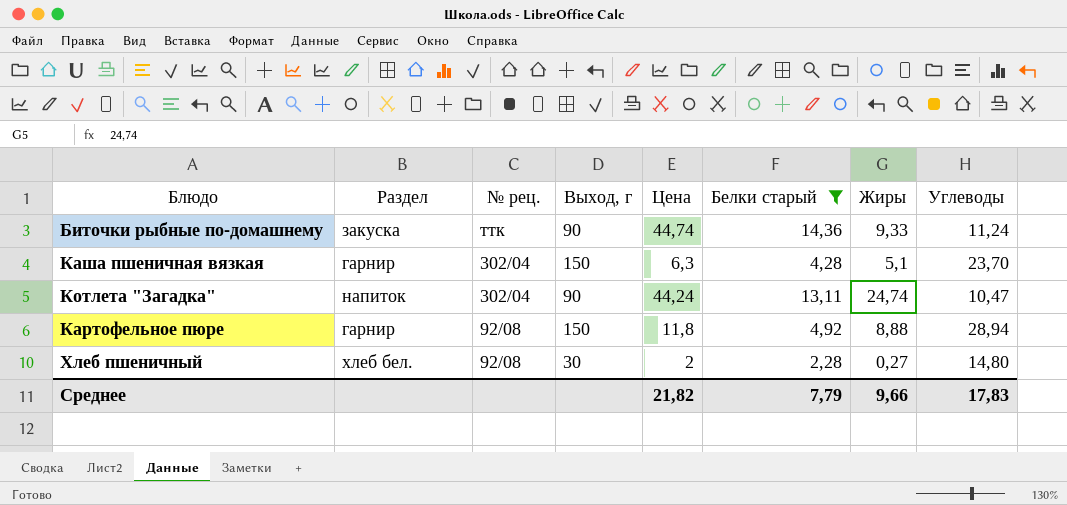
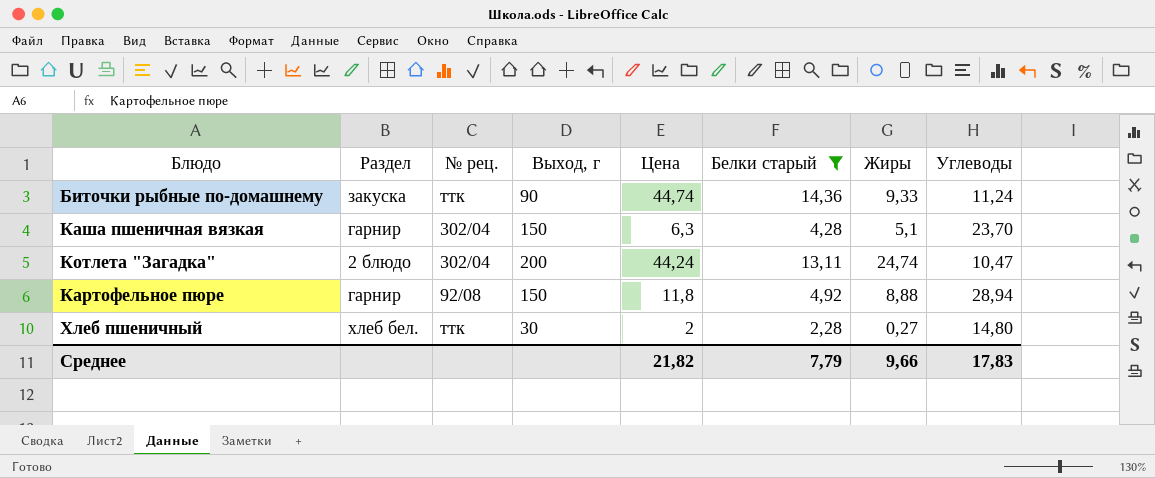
Котлета "Загадка" | Раздел: напиток -> 2 блюдо
Котлета "Загадка" | Выход, г: 90 -> 200
Хлеб пшеничный | № рец.: 92/08 -> ттк

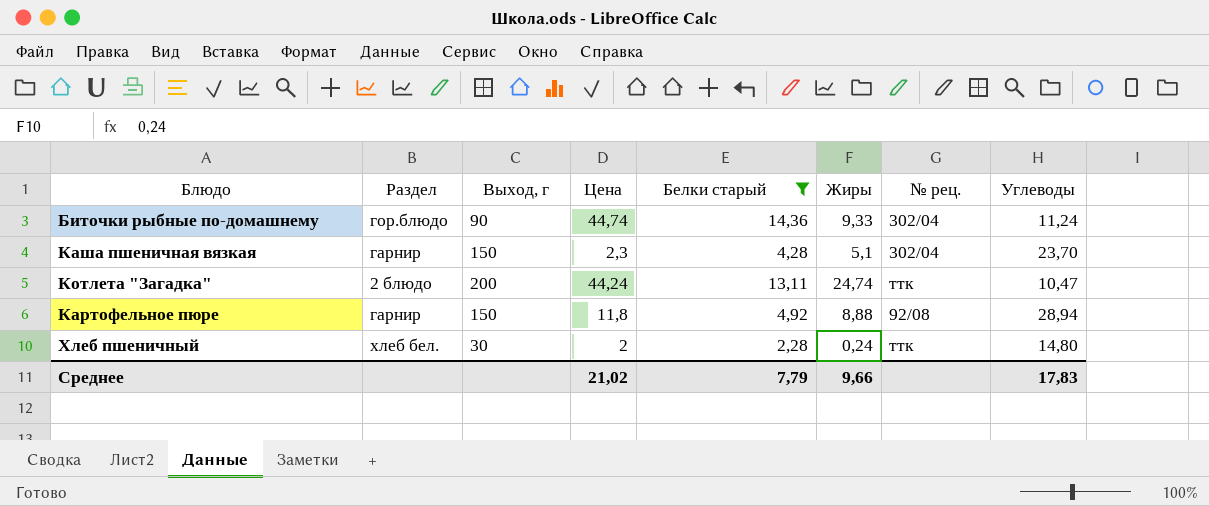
column № рец. | position: 3 -> 7
Биточки рыбные по-домашнему | Раздел: закуска -> гор.блюдо
Биточки рыбные по-домашнему | № рец.: ттк -> 302/04
Каша пшеничная вязкая | Цена: 6,3 -> 2,3
Котлета "Загадка" | № рец.: 302/04 -> ттк
Хлеб пшеничный | Жиры: 0,27 -> 0,24
Среднее | Цена: 21,82 -> 21,02

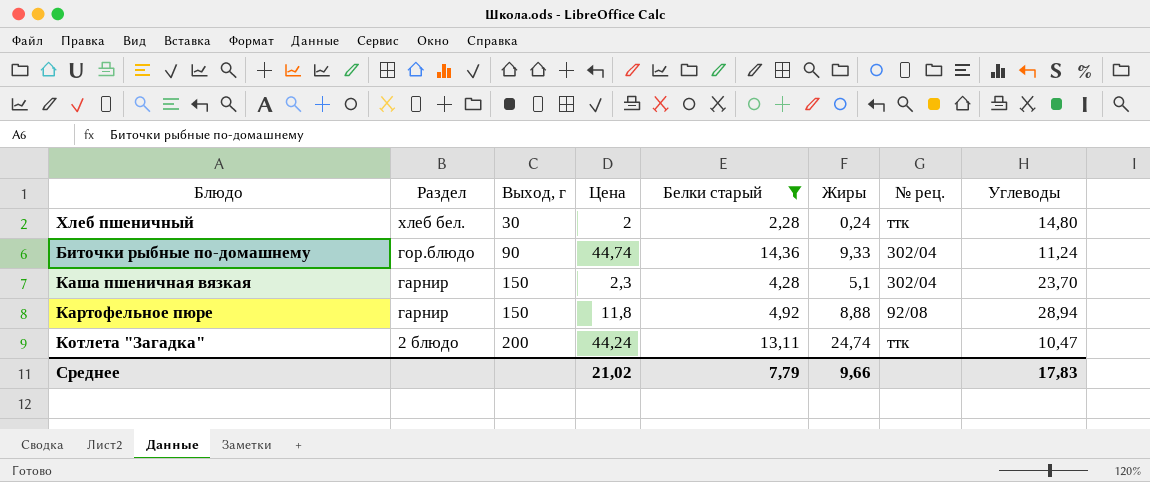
row order: none -> Раздел descending

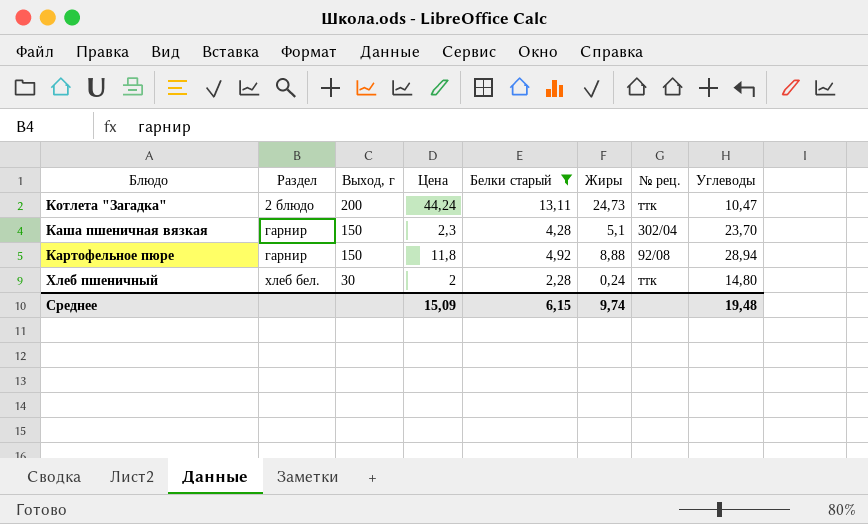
row order: Раздел descending -> Раздел ascending
row Биточки рыбные по-домашнему: гор.блюдо | 90 | 44,74 | 14,36 | 9,33 | 302/04 | 11,24 -> none
Котлета "Загадка" | Жиры: 24,74 -> 24,73
Среднее | Цена: 21,02 -> 15,09
Среднее | Белки старый: 7,79 -> 6,15
Среднее | Жиры: 9,66 -> 9,74
Среднее | Углеводы: 17,83 -> 19,48

